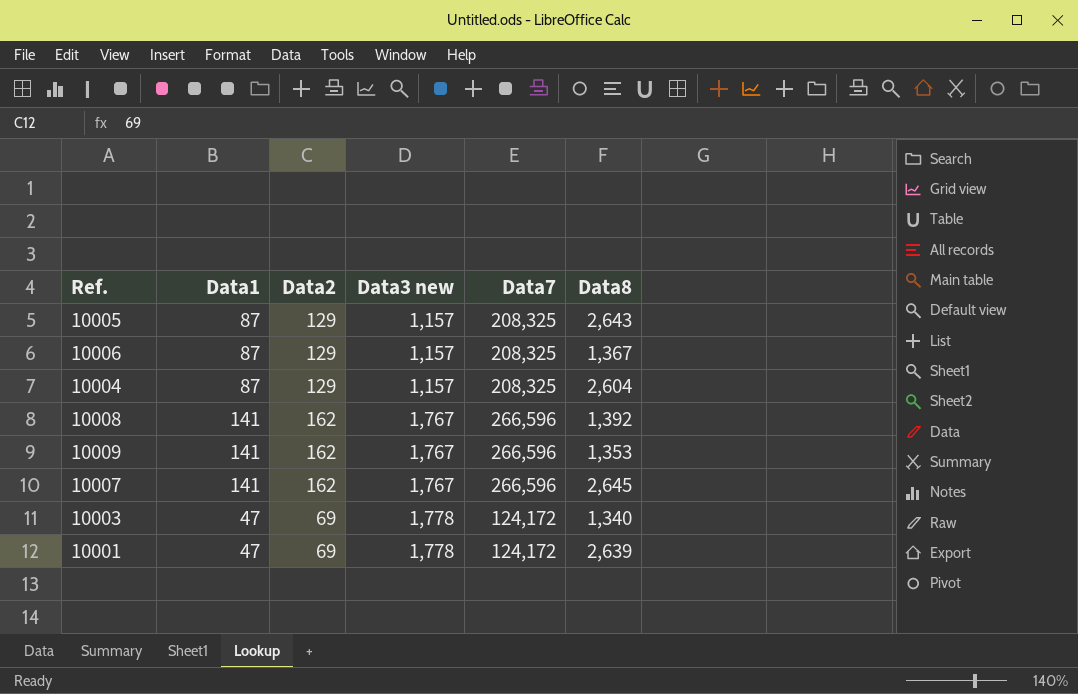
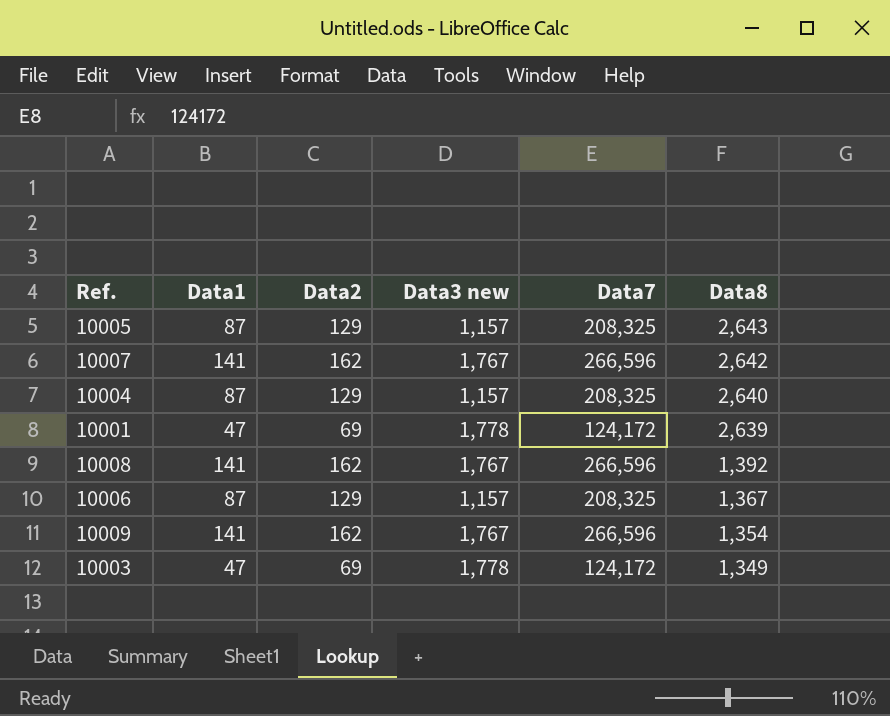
row order: Data3 new ascending -> Data8 descending
10007 | Data8: 2,645 -> 2,642
10004 | Data8: 2,604 -> 2,640
10009 | Data8: 1,353 -> 1,354
10003 | Data8: 1,340 -> 1,349

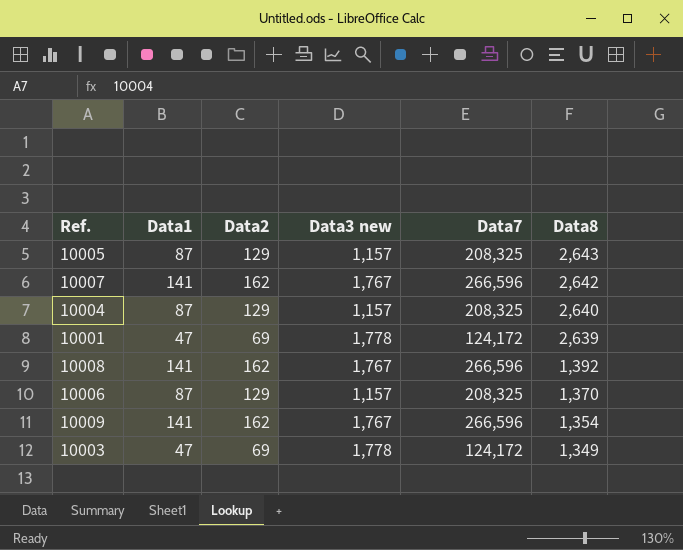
10006 | Data8: 1,367 -> 1,370

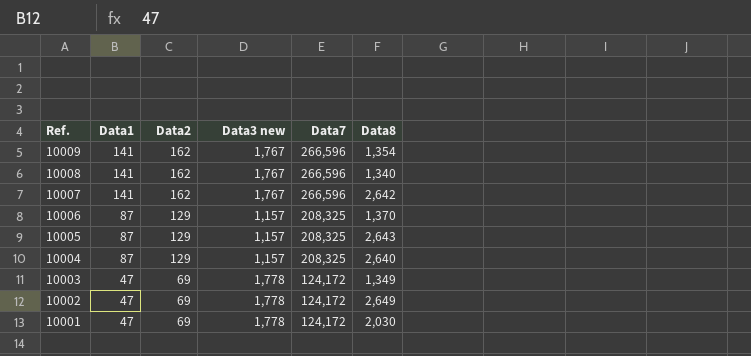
row order: Data8 descending -> Ref. descending
10008 | Data8: 1,392 -> 1,340
row 10002: none -> 47 | 69 | 1,778 | 124,172 | 2,649
10001 | Data8: 2,639 -> 2,030

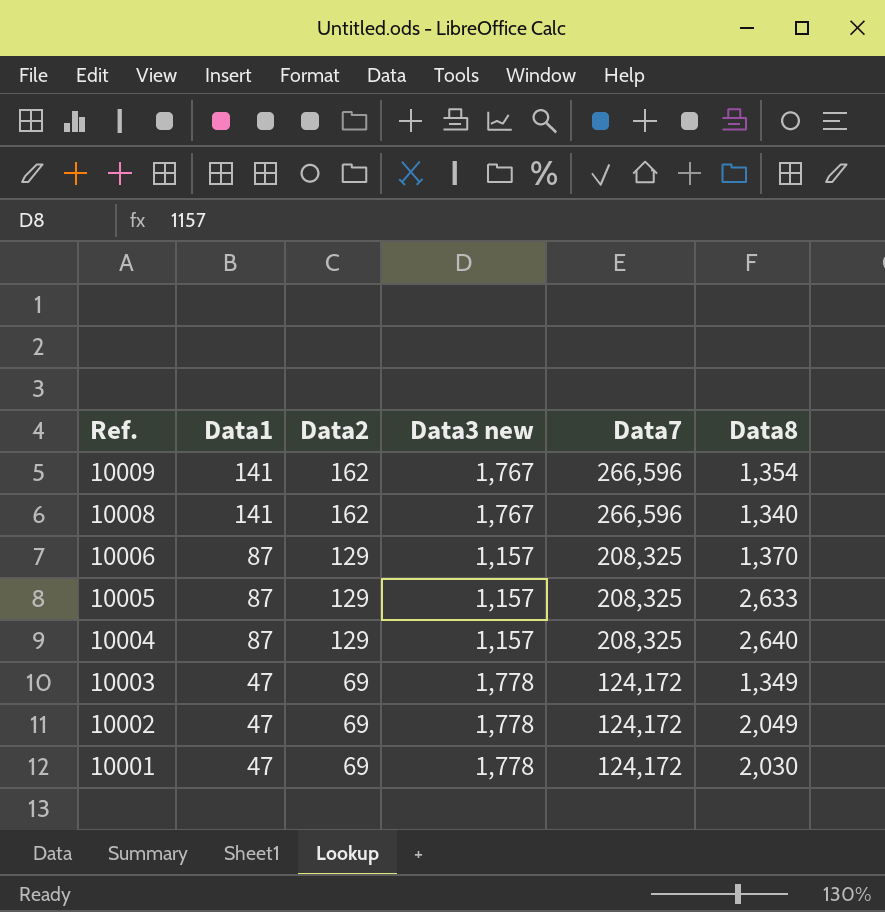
row 10007: 141 | 162 | 1,767 | 266,596 | 2,642 -> none
10005 | Data8: 2,643 -> 2,633
10002 | Data8: 2,649 -> 2,049

